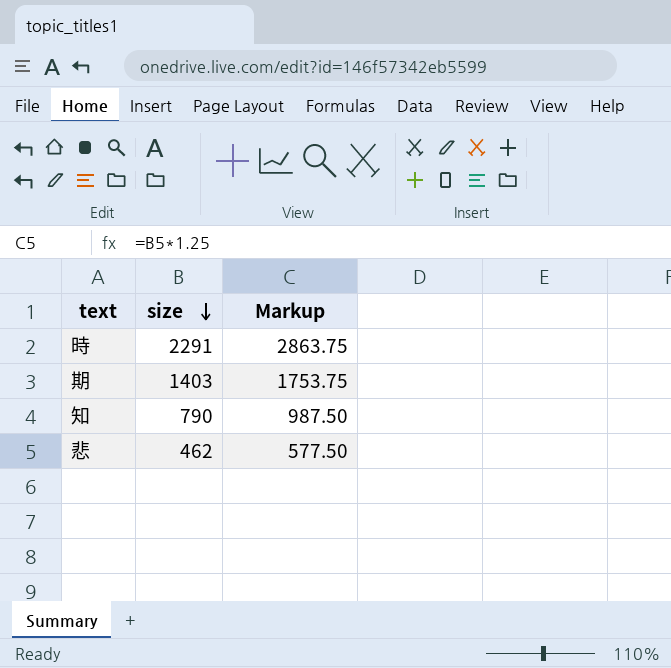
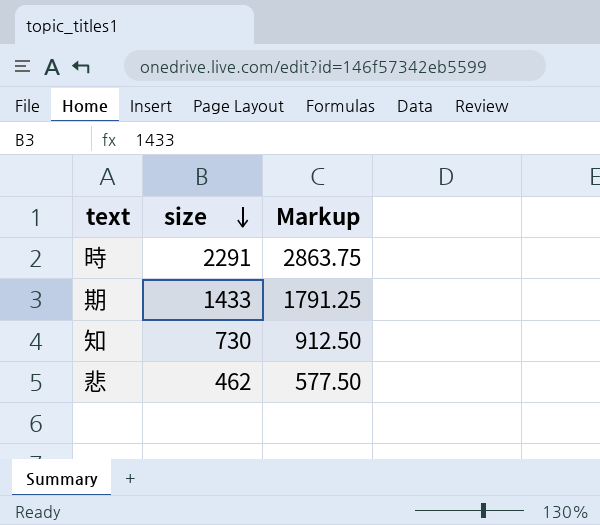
期 | size: 1403 -> 1433
期 | Markup: 1753.75 -> 1791.25
知 | size: 790 -> 730
知 | Markup: 987.50 -> 912.50

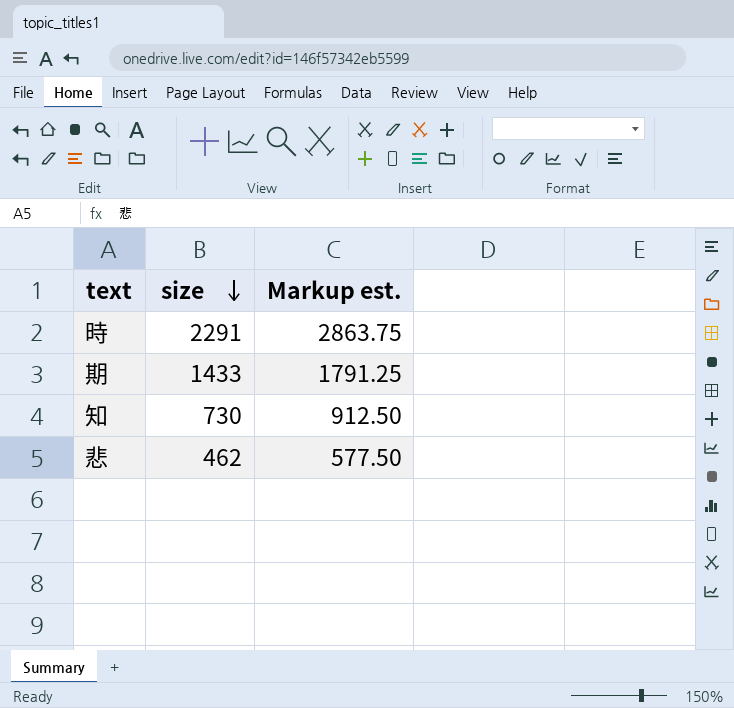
column name: Markup -> Markup est.

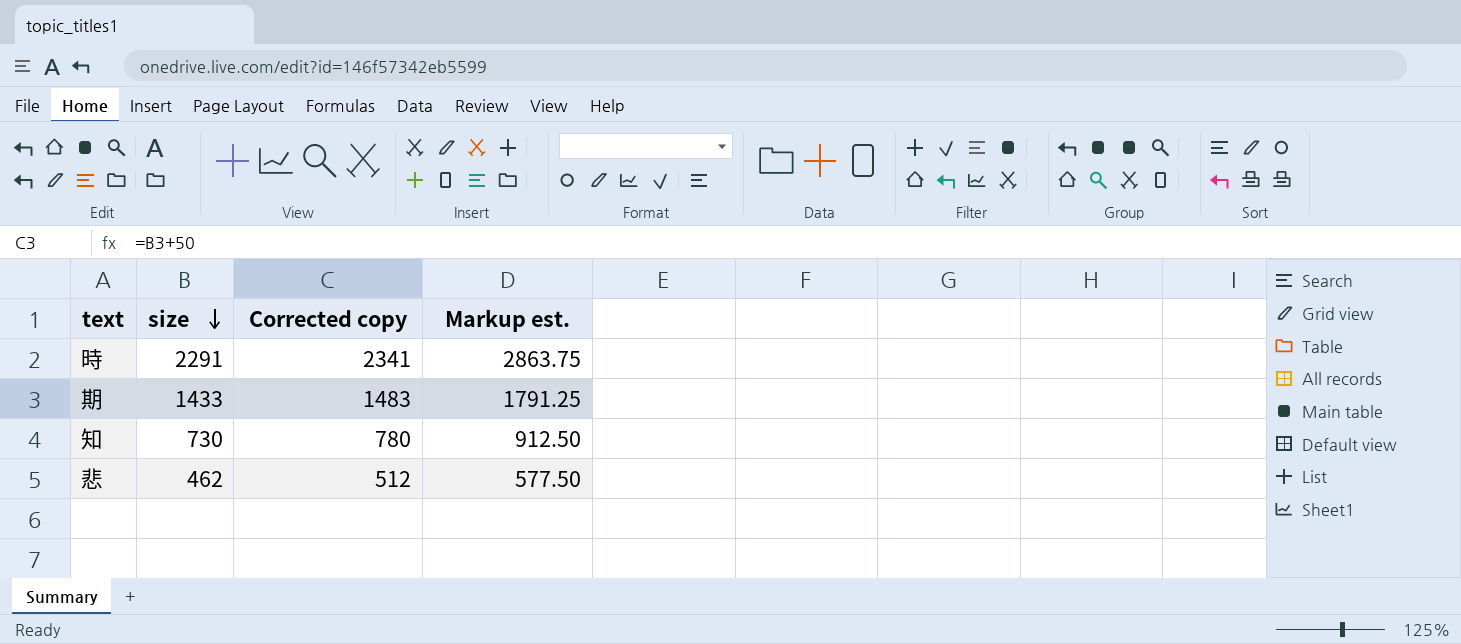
column Corrected copy | formula: none -> [size] + 50

